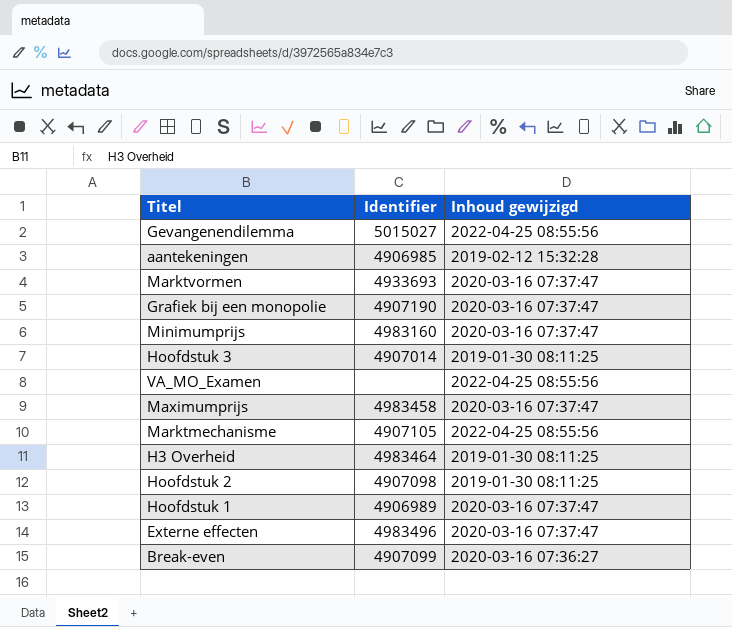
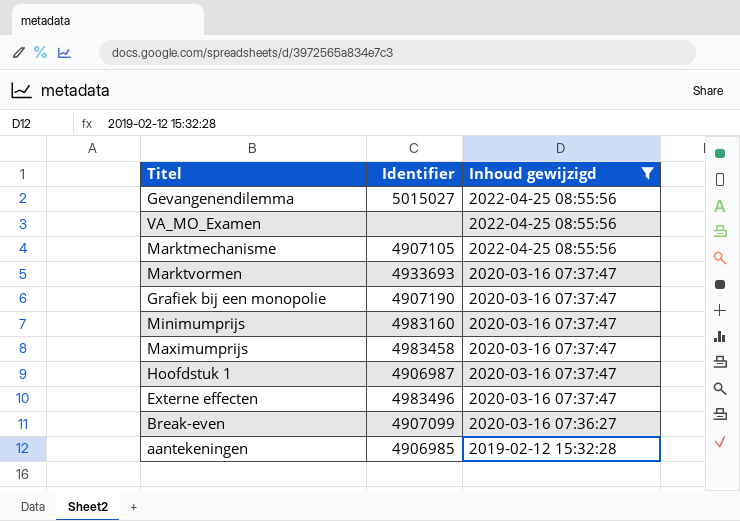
filter: none -> Inhoud gewijzigd != 2019-01-30 08:11:25
row order: none -> Inhoud gewijzigd descending
Hoofdstuk 1 | Identifier: 4906989 -> 4906987

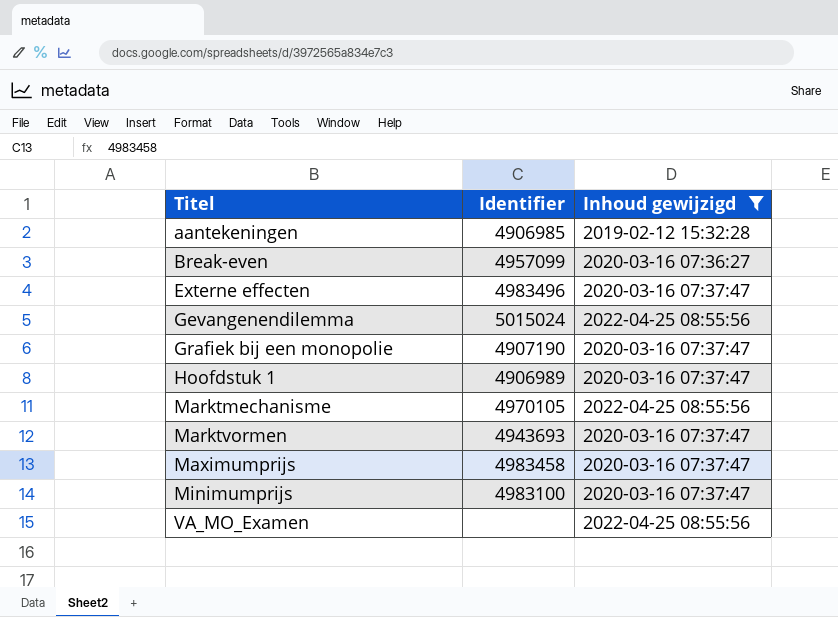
row order: Inhoud gewijzigd descending -> Titel ascending
Break-even | Identifier: 4907099 -> 4957099
Gevangenendilemma | Identifier: 5015027 -> 5015024
Hoofdstuk 1 | Identifier: 4906987 -> 4906989
Marktmechanisme | Identifier: 4907105 -> 4970105
Marktvormen | Identifier: 4933693 -> 4943693
Minimumprijs | Identifier: 4983160 -> 4983100

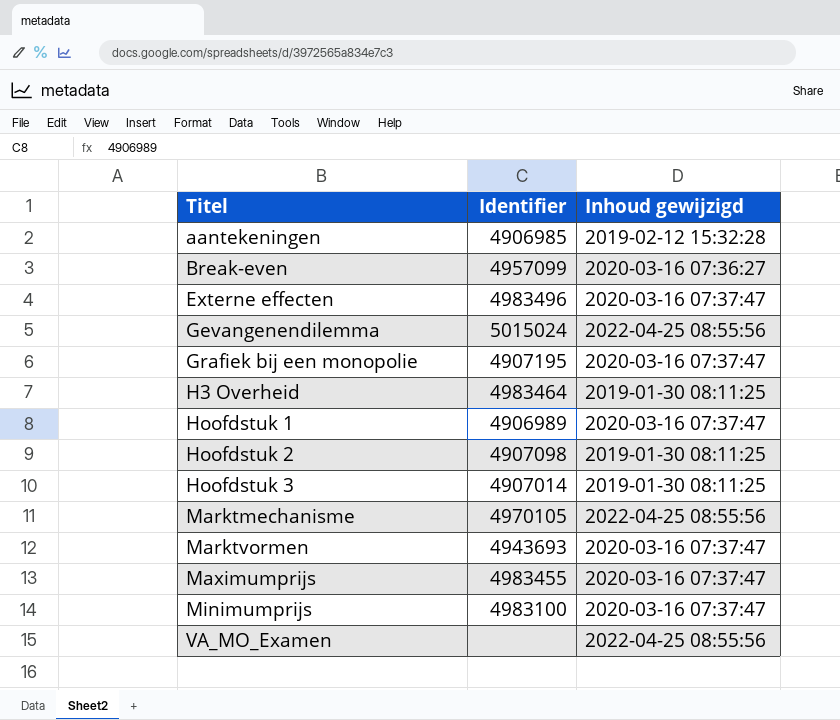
filter: Inhoud gewijzigd != 2019-01-30 08:11:25 -> none
Grafiek bij een monopolie | Identifier: 4907190 -> 4907195
Maximumprijs | Identifier: 4983458 -> 4983455

